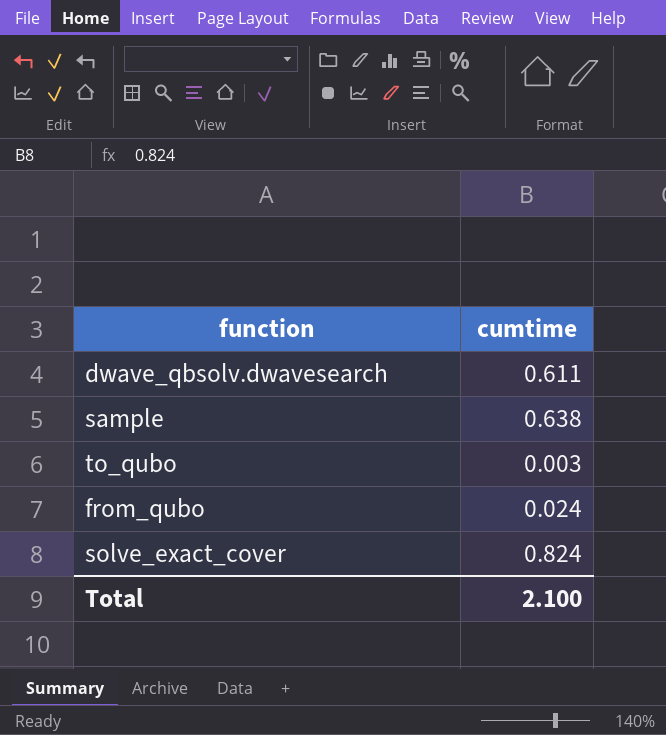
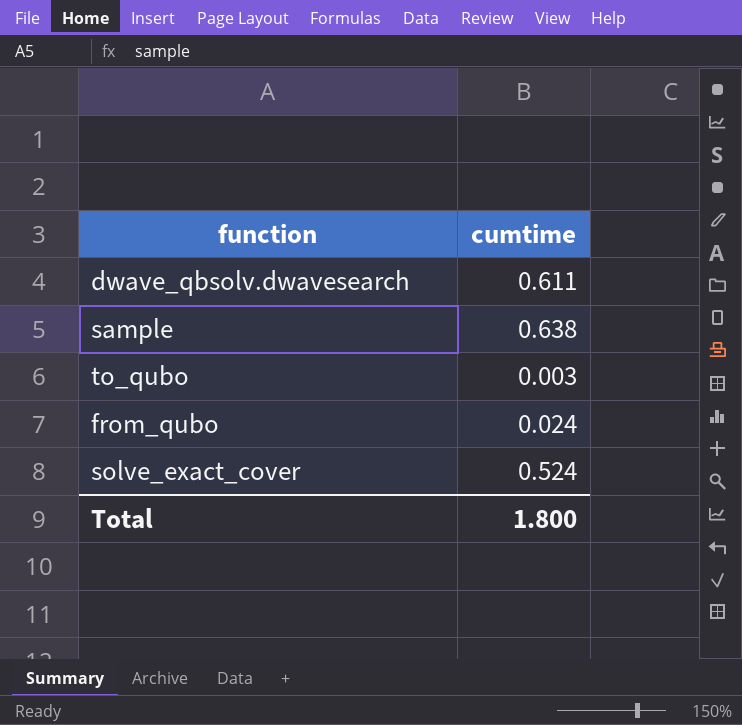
solve_exact_cover | cumtime: 0.824 -> 0.524
Total | cumtime: 2.100 -> 1.800

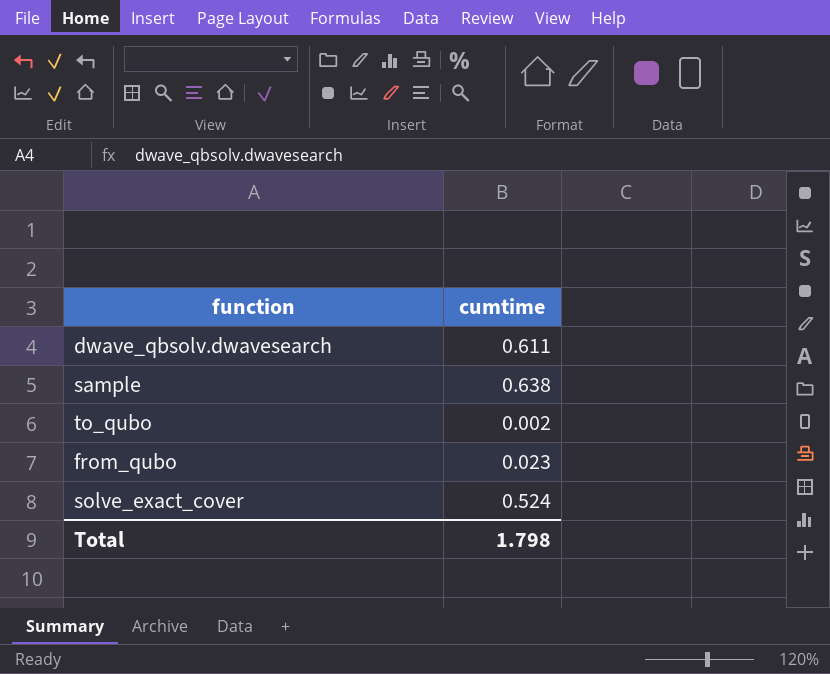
to_qubo | cumtime: 0.003 -> 0.002
from_qubo | cumtime: 0.024 -> 0.023
Total | cumtime: 1.800 -> 1.798

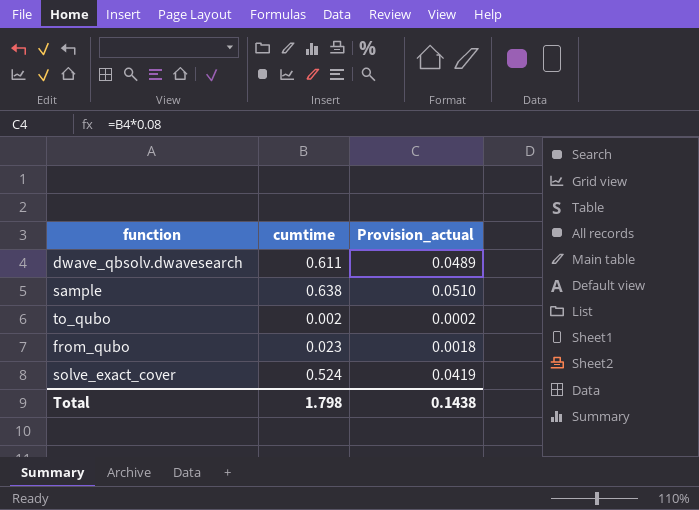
column Provision_actual | formula: none -> [cumtime] * 0.08

